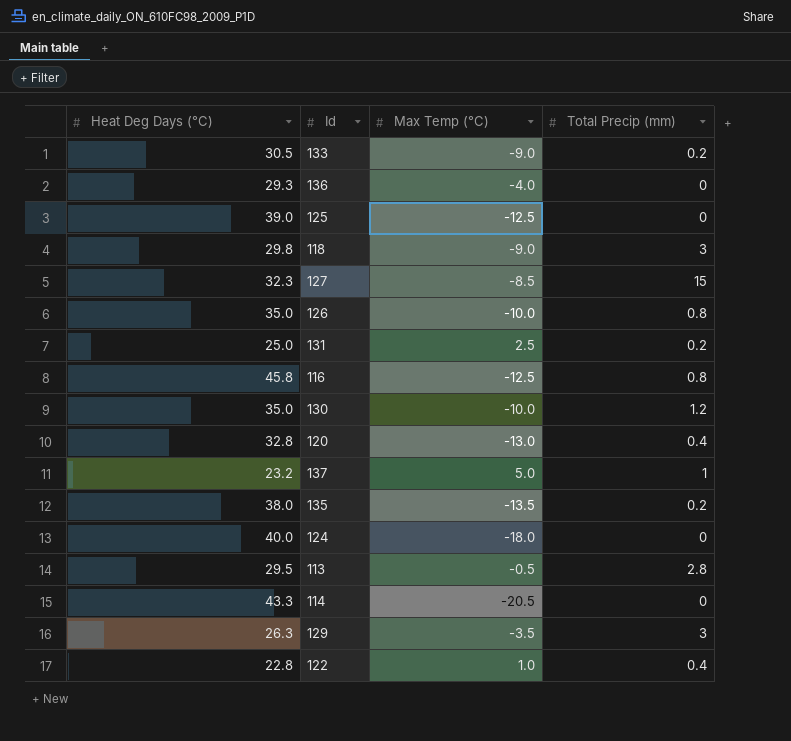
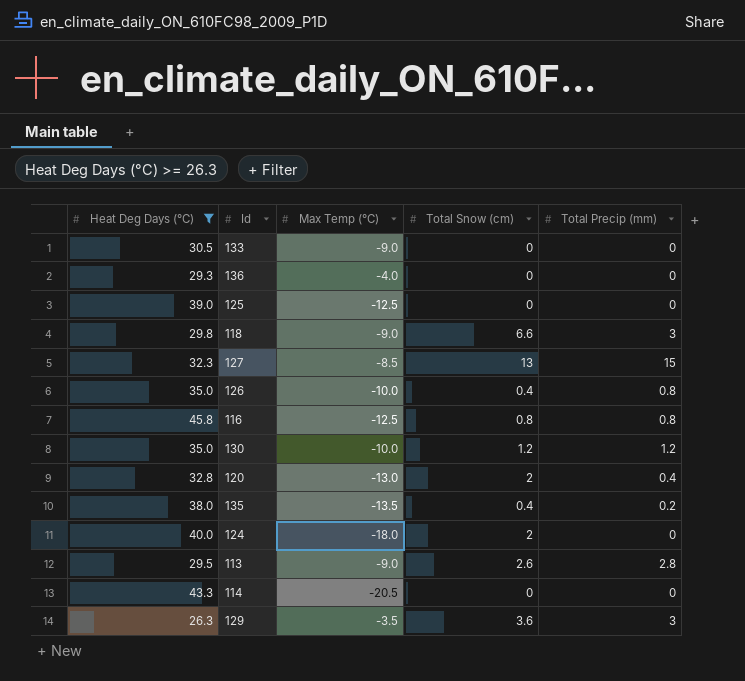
filter: none -> Heat Deg Days (°C) >= 26.3
column Total Snow (cm) | position: none -> 4
133 | Total Precip (mm): 0.2 -> 0
113 | Max Temp (°C): -0.5 -> -9.0

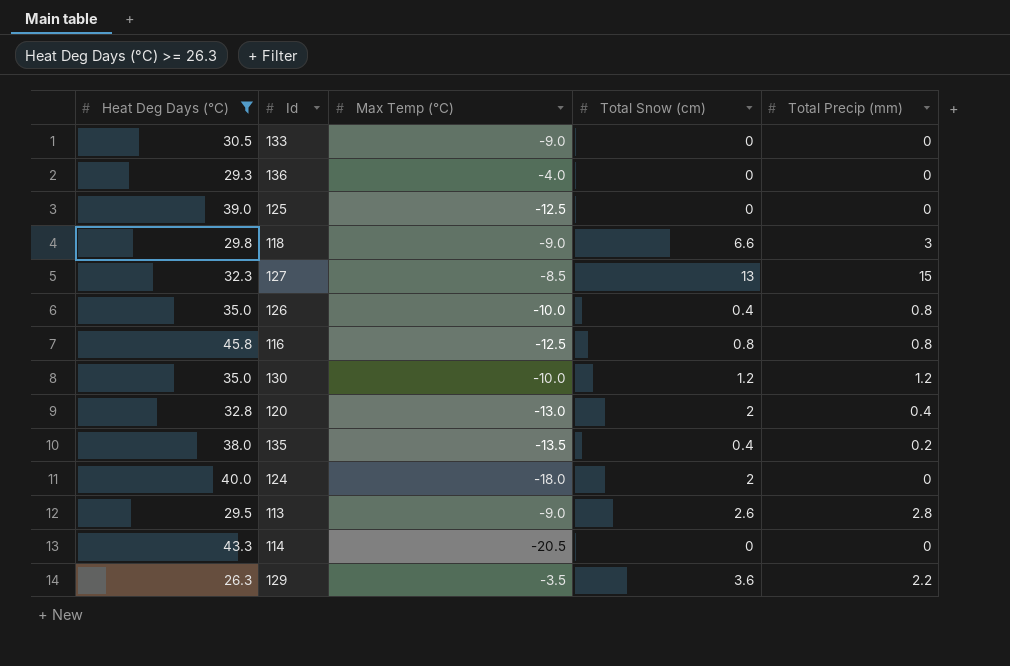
129 | Total Precip (mm): 3 -> 2.2

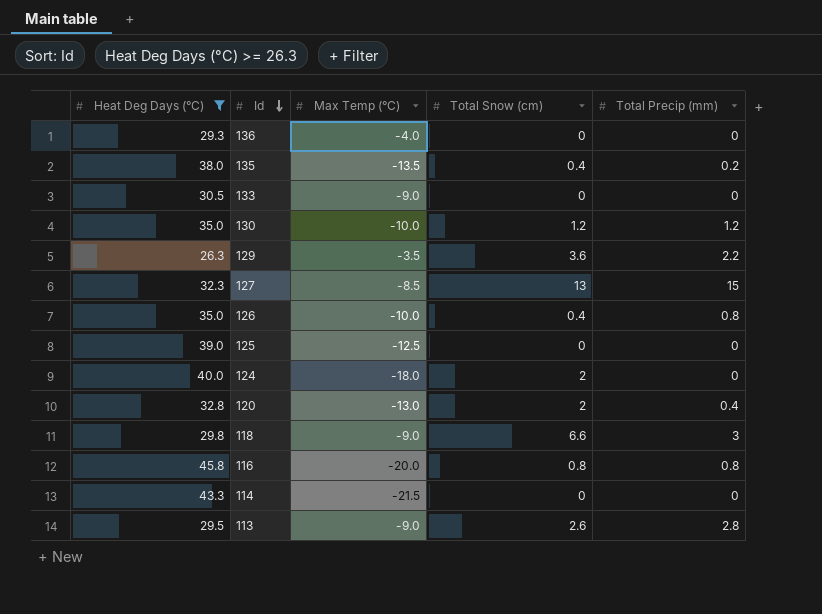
row order: none -> Id descending
116 | Max Temp (°C): -12.5 -> -20.0
114 | Max Temp (°C): -20.5 -> -21.5

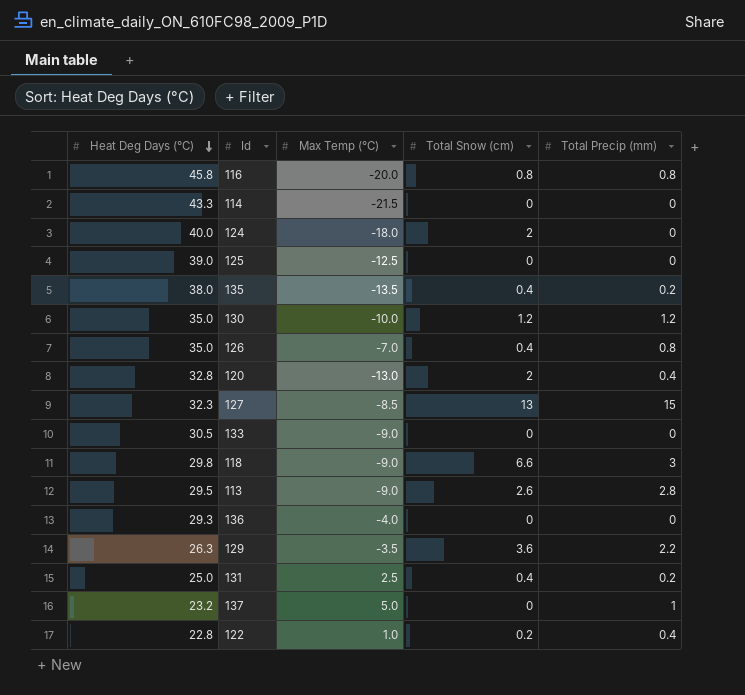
filter: Heat Deg Days (°C) >= 26.3 -> none
row order: Id descending -> Heat Deg Days (°C) descending
126 | Max Temp (°C): -10.0 -> -7.0

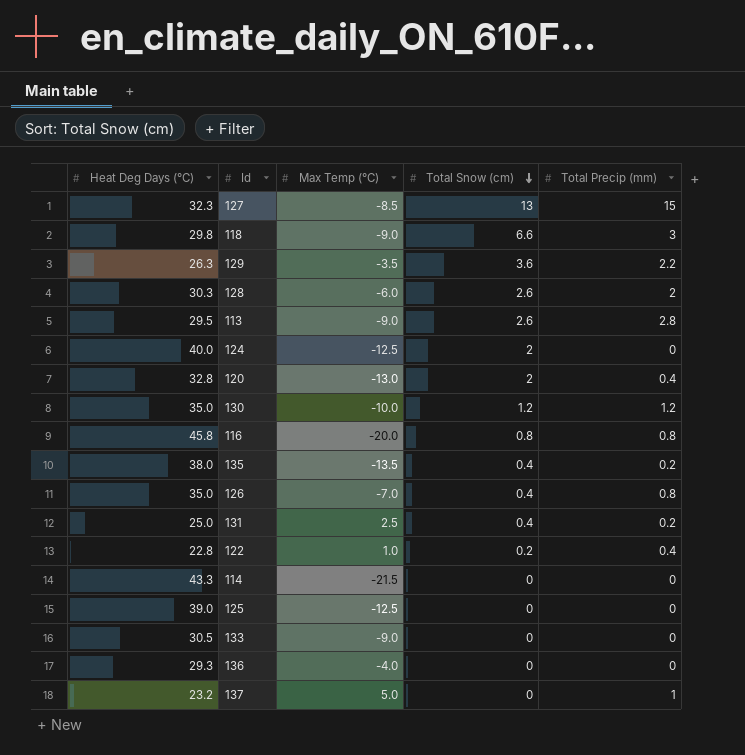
row order: Heat Deg Days (°C) descending -> Total Snow (cm) descending
row 128: none -> 30.3 | -6.0 | 2.6 | 2
124 | Max Temp (°C): -18.0 -> -12.5

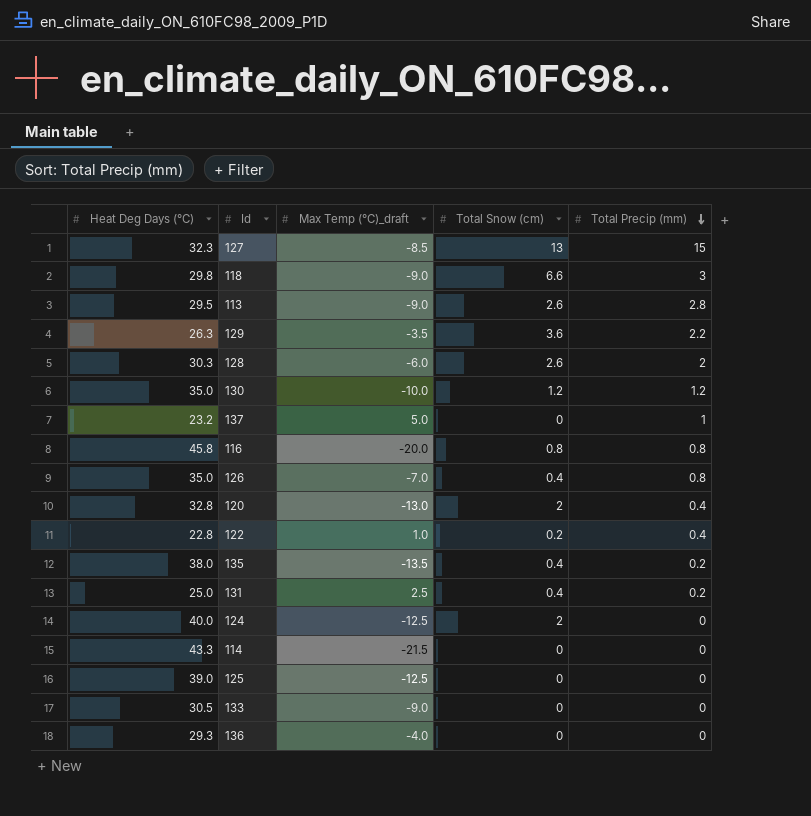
row order: Total Snow (cm) descending -> Total Precip (mm) descending
column name: Max Temp (°C) -> Max Temp (°C)_draft

